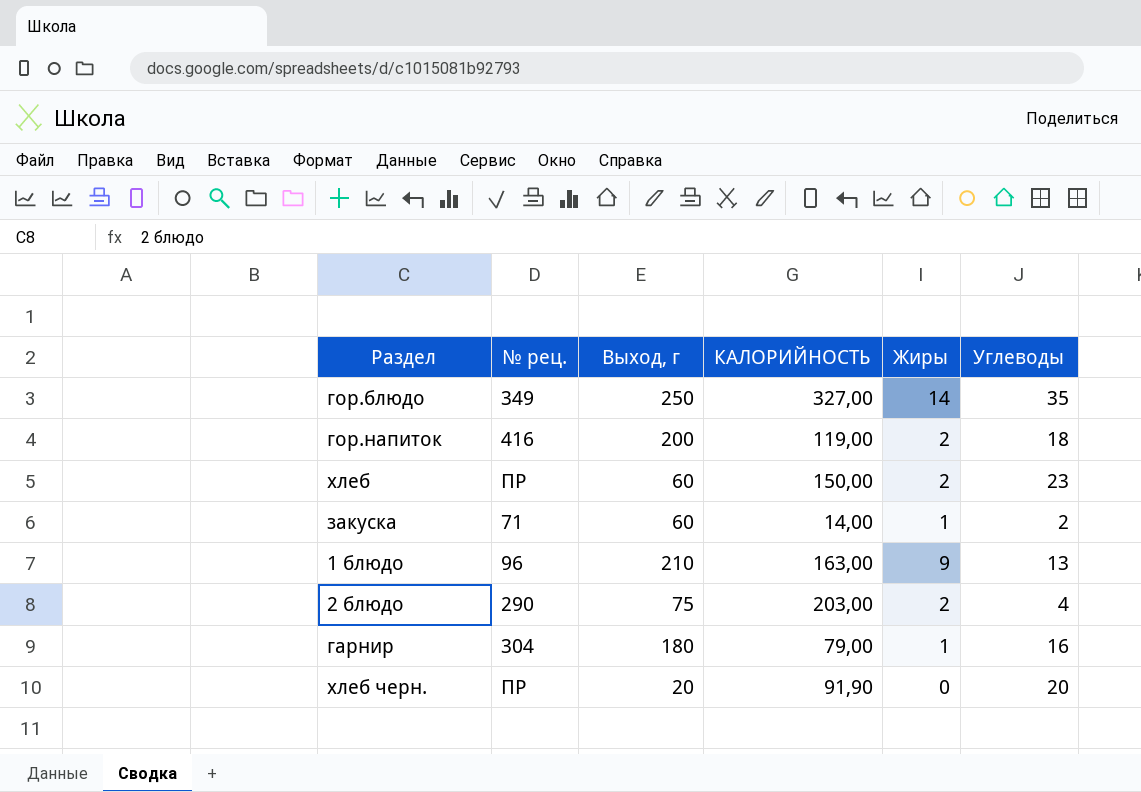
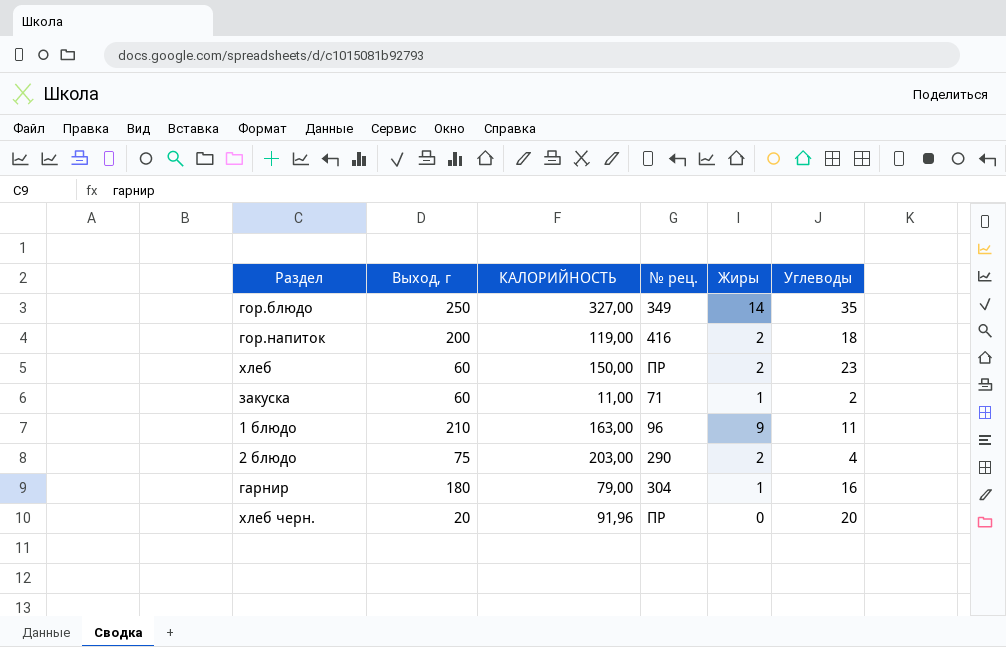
column № рец. | position: 2 -> 4
закуска | КАЛОРИЙНОСТЬ: 14,00 -> 11,00
1 блюдо | Углеводы: 13 -> 11
хлеб черн. | КАЛОРИЙНОСТЬ: 91,90 -> 91,96

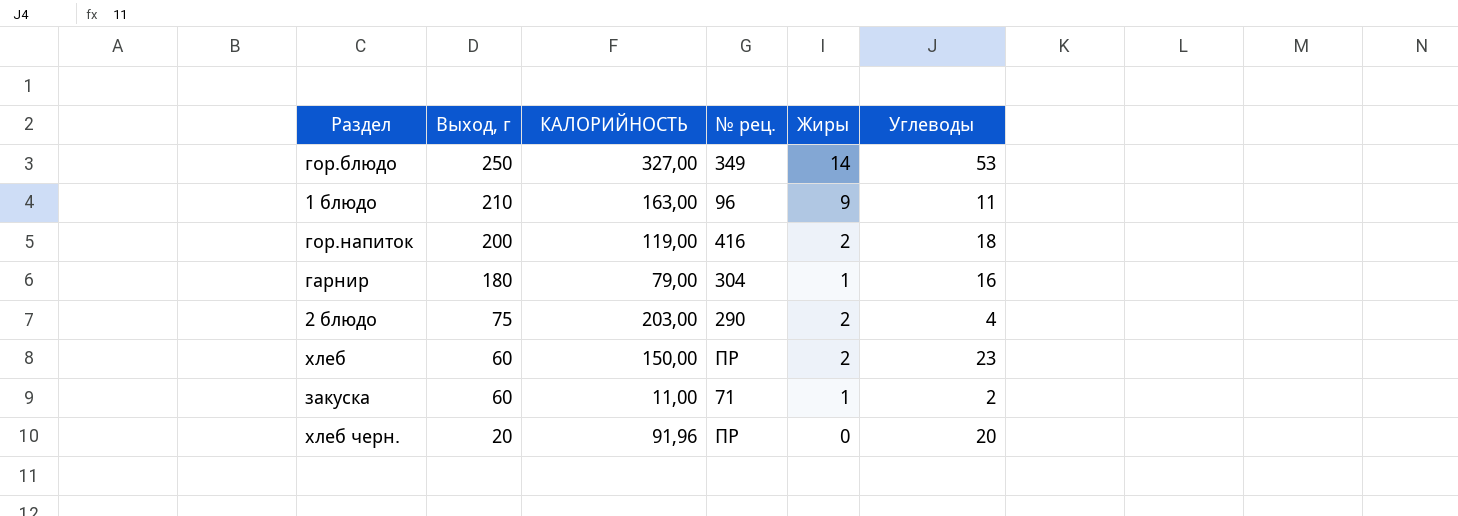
row order: none -> Выход, г descending
гор.блюдо | Углеводы: 35 -> 53

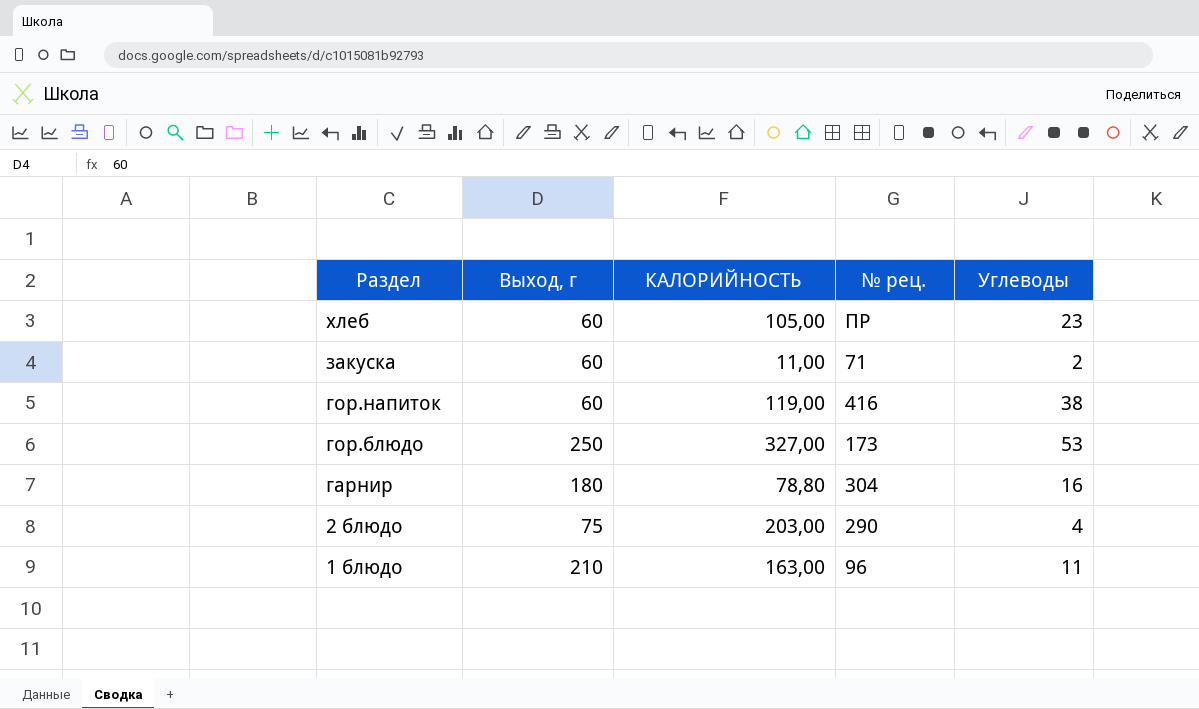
row order: Выход, г descending -> Раздел descending
column Жиры | position: 5 -> none
row хлеб черн.: 20 | 91,96 | ПР | 0 | 20 -> none
хлеб | КАЛОРИЙНОСТЬ: 150,00 -> 105,00
гор.напиток | Выход, г: 200 -> 60
гор.напиток | Углеводы: 18 -> 38
гор.блюдо | № рец.: 349 -> 173
гарнир | КАЛОРИЙНОСТЬ: 79,00 -> 78,80

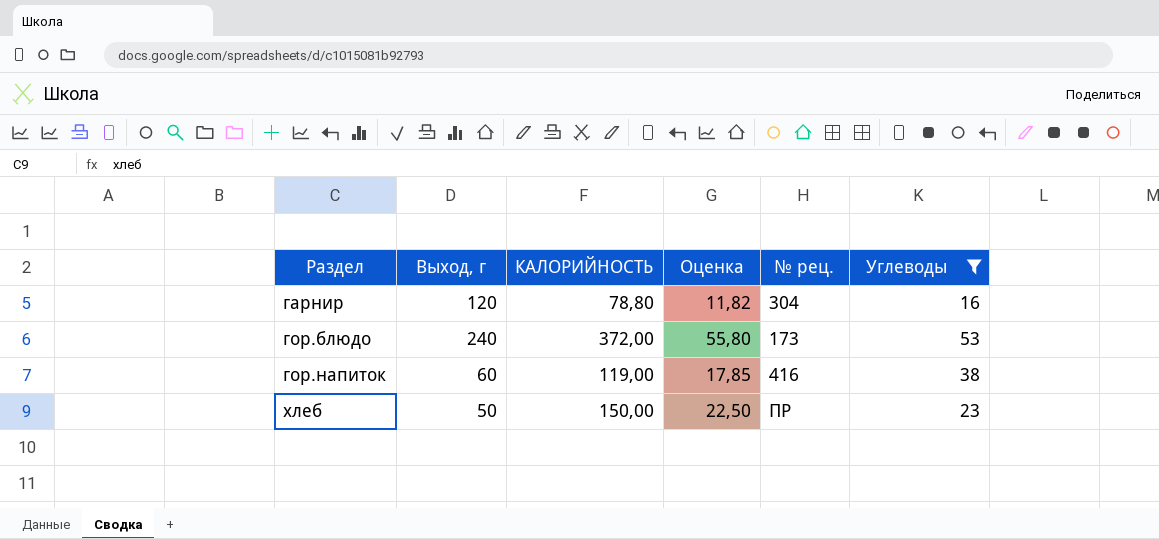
filter: none -> Углеводы >= 16
row order: Раздел descending -> Раздел ascending
column Оценка | formula: none -> [КАЛОРИЙНОСТЬ] * 0,15
гарнир | Выход, г: 180 -> 120
гор.блюдо | Выход, г: 250 -> 240
гор.блюдо | КАЛОРИЙНОСТЬ: 327,00 -> 372,00
хлеб | Выход, г: 60 -> 50
хлеб | КАЛОРИЙНОСТЬ: 105,00 -> 150,00

